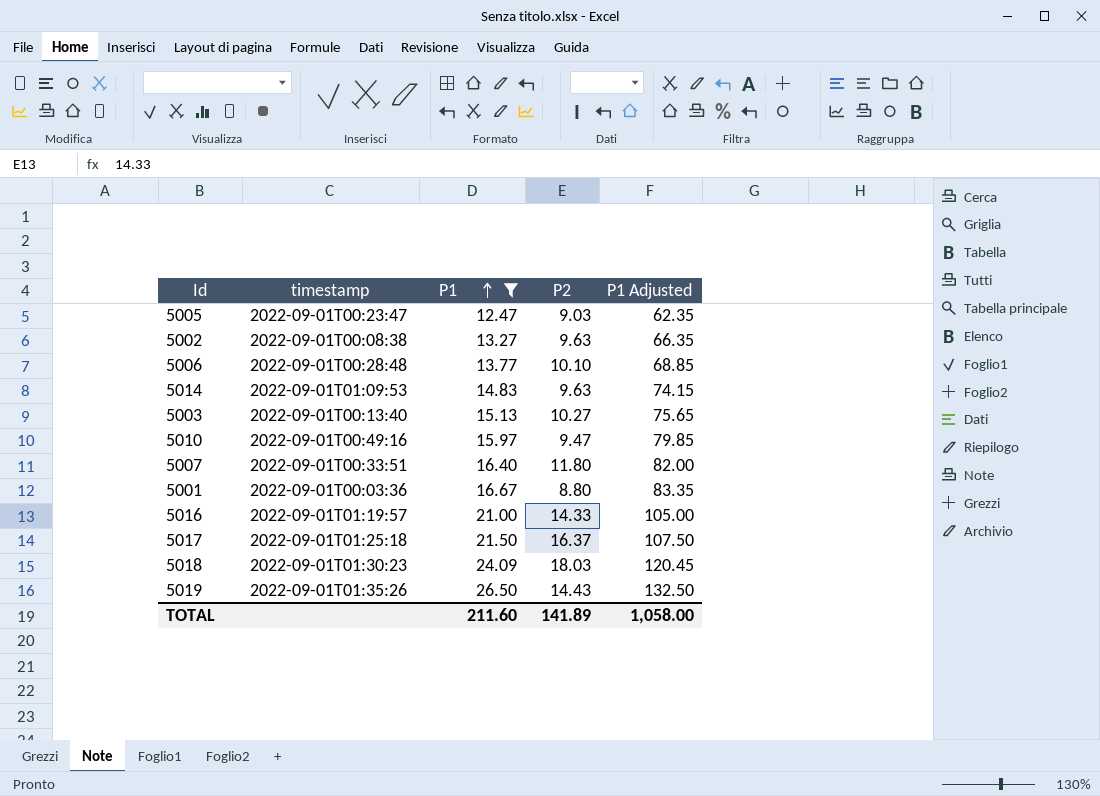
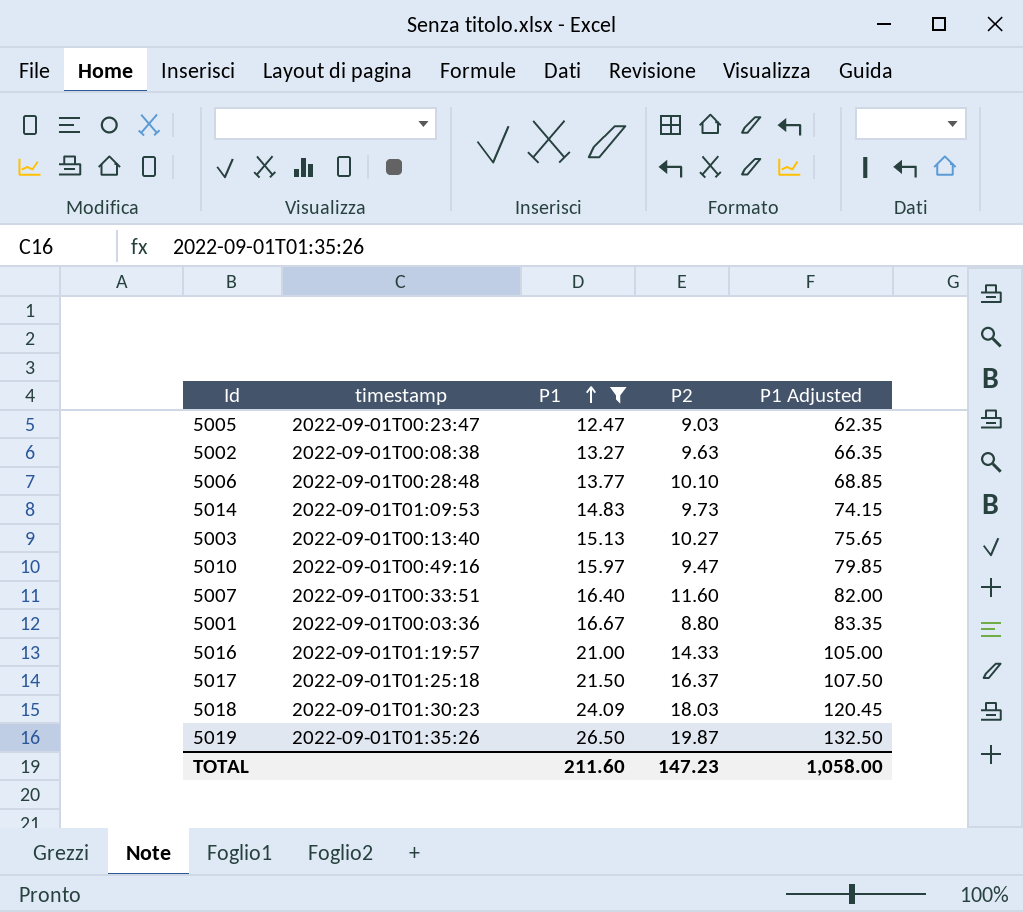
5014 | P2: 9.63 -> 9.73
5007 | P2: 11.80 -> 11.60
5019 | P2: 14.43 -> 19.87
TOTAL | P2: 141.89 -> 147.23

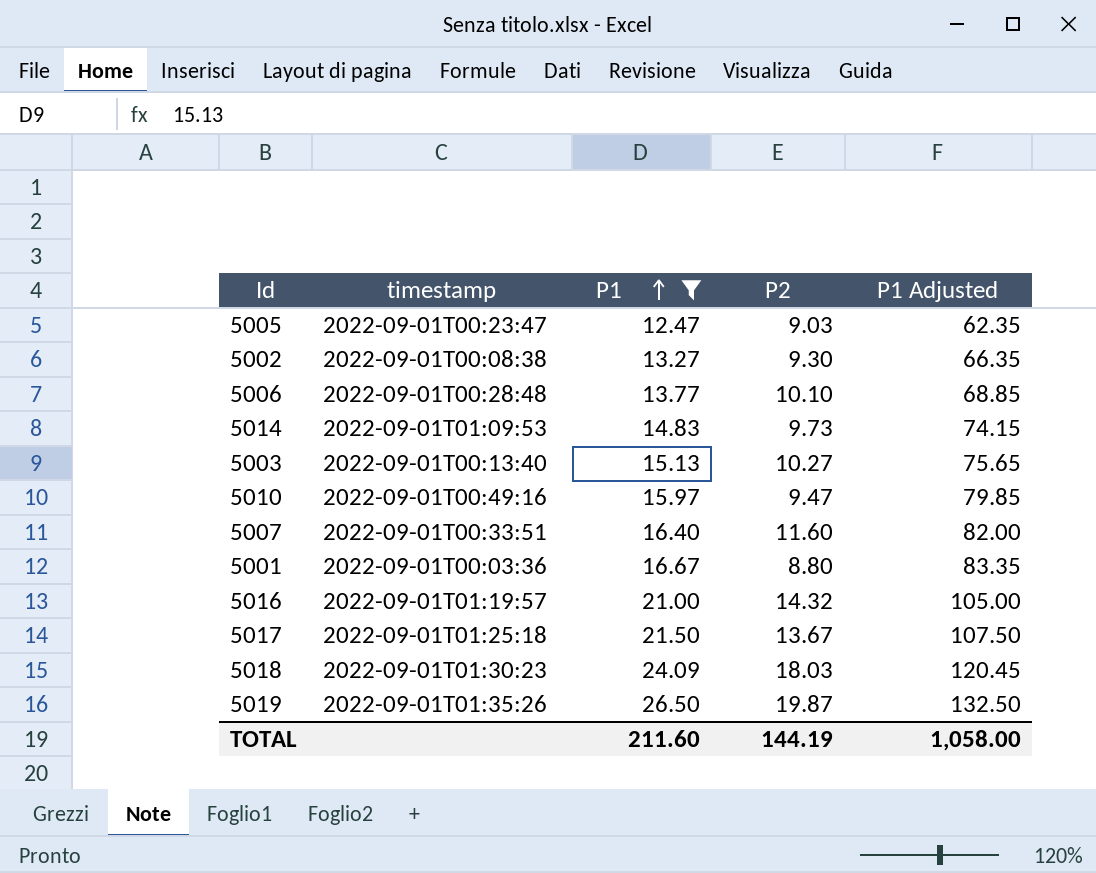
5002 | P2: 9.63 -> 9.30
5016 | P2: 14.33 -> 14.32
5017 | P2: 16.37 -> 13.67
TOTAL | P2: 147.23 -> 144.19

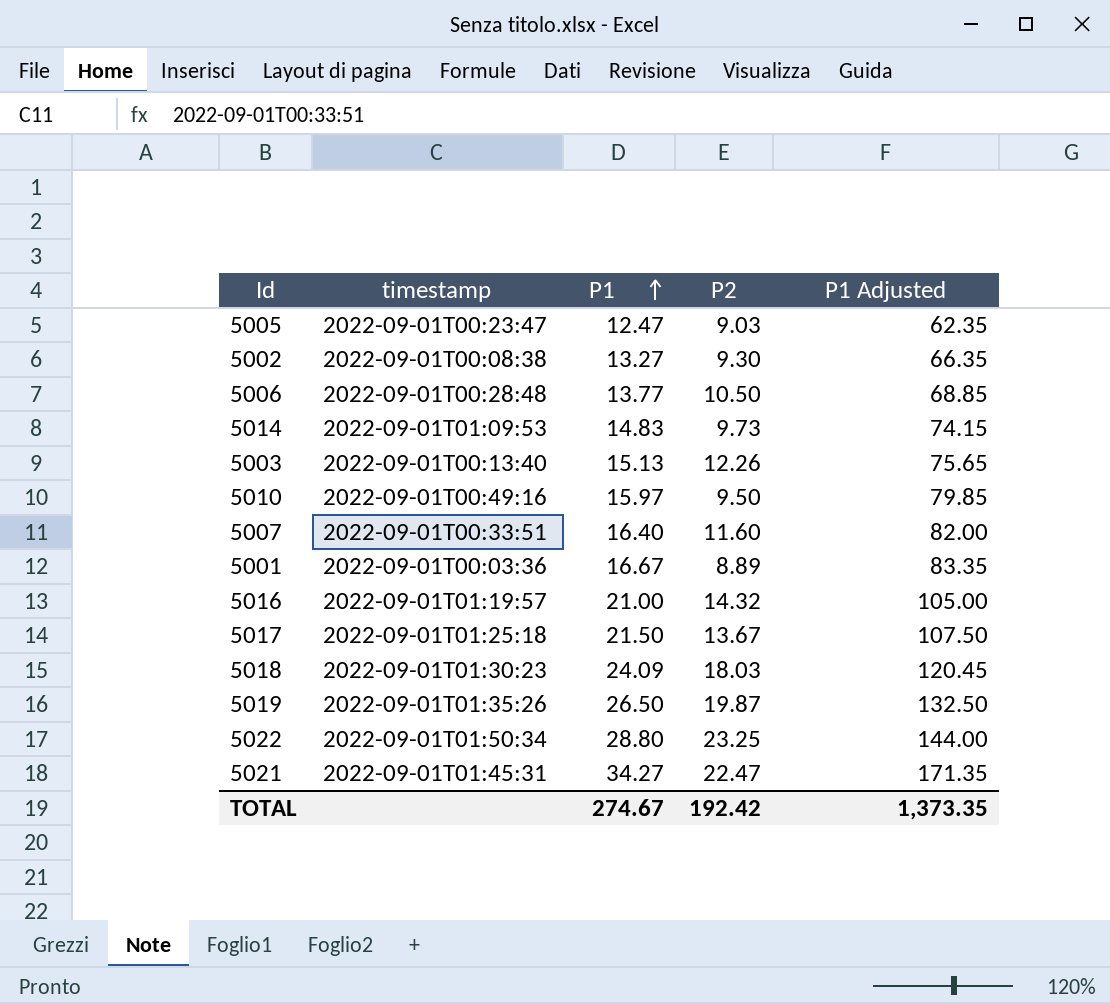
filter: P1 <= 26.50 -> none
5006 | P2: 10.10 -> 10.50
5003 | P2: 10.27 -> 12.26
5010 | P2: 9.47 -> 9.50
5001 | P2: 8.80 -> 8.89
TOTAL | P1: 211.60 -> 274.67
TOTAL | P2: 144.19 -> 192.42
TOTAL | P1 Adjusted: 1,058.00 -> 1,373.35

